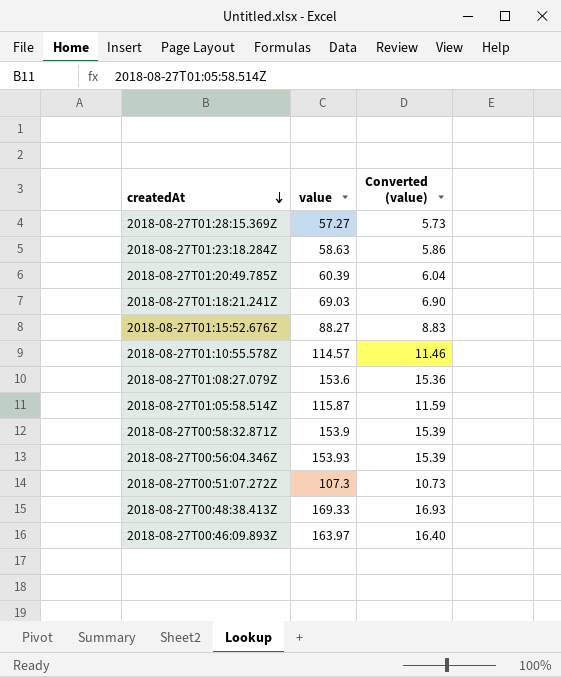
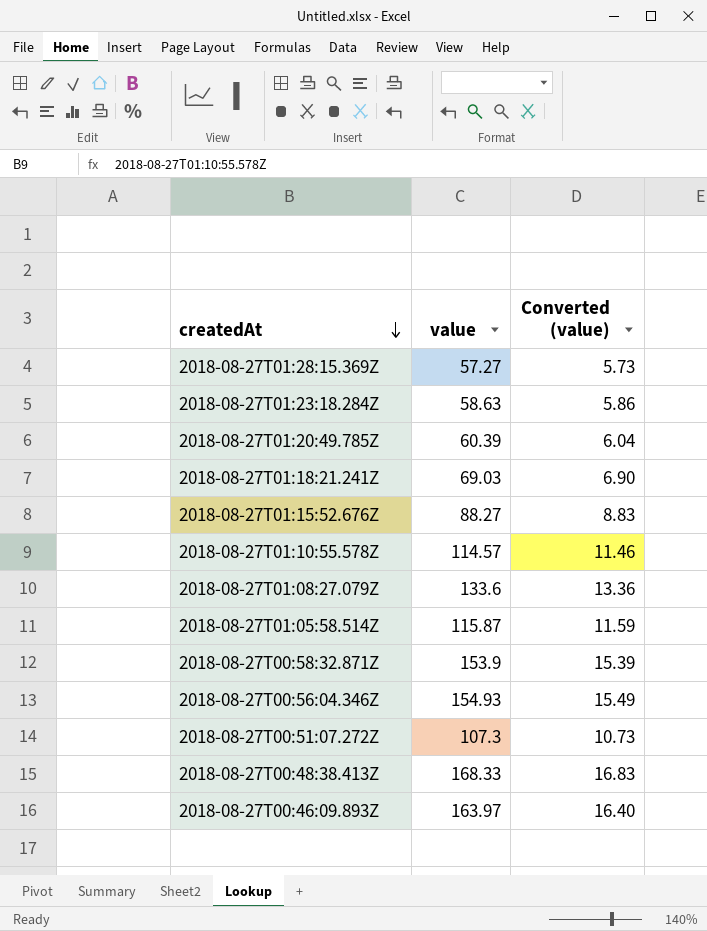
2018-08-27T01:08:27.079Z | value: 153.6 -> 133.6
2018-08-27T01:08:27.079Z | Converted (value): 15.36 -> 13.36
2018-08-27T00:56:04.346Z | value: 153.93 -> 154.93
2018-08-27T00:56:04.346Z | Converted (value): 15.39 -> 15.49
2018-08-27T00:48:38.413Z | value: 169.33 -> 168.33
2018-08-27T00:48:38.413Z | Converted (value): 16.93 -> 16.83

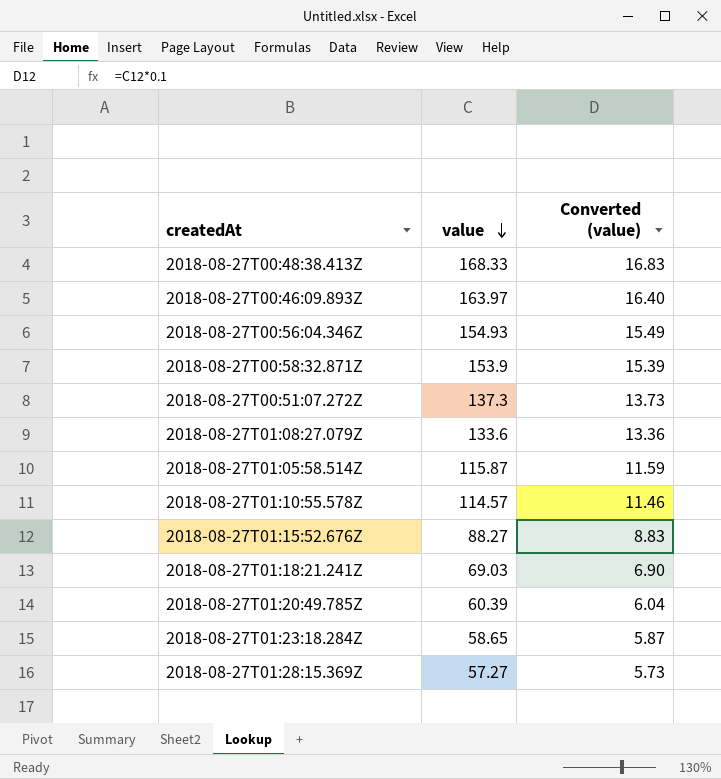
row order: createdAt descending -> value descending
2018-08-27T00:51:07.272Z | value: 107.3 -> 137.3
2018-08-27T00:51:07.272Z | Converted (value): 10.73 -> 13.73
2018-08-27T01:23:18.284Z | value: 58.63 -> 58.65
2018-08-27T01:23:18.284Z | Converted (value): 5.86 -> 5.87

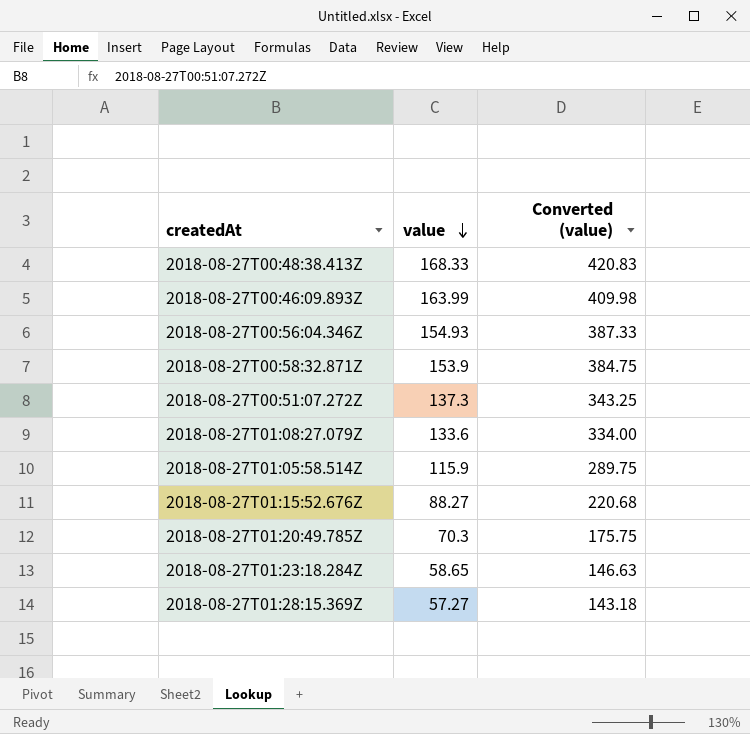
column Converted (value) | formula: [value] * 0.1 -> [value] * 2.5
row 2018-08-27T01:10:55.578Z: 114.57 | 11.46 -> none
row 2018-08-27T01:18:21.241Z: 69.03 | 6.90 -> none
2018-08-27T00:46:09.893Z | value: 163.97 -> 163.99
2018-08-27T01:05:58.514Z | value: 115.87 -> 115.9
2018-08-27T01:20:49.785Z | value: 60.39 -> 70.3

